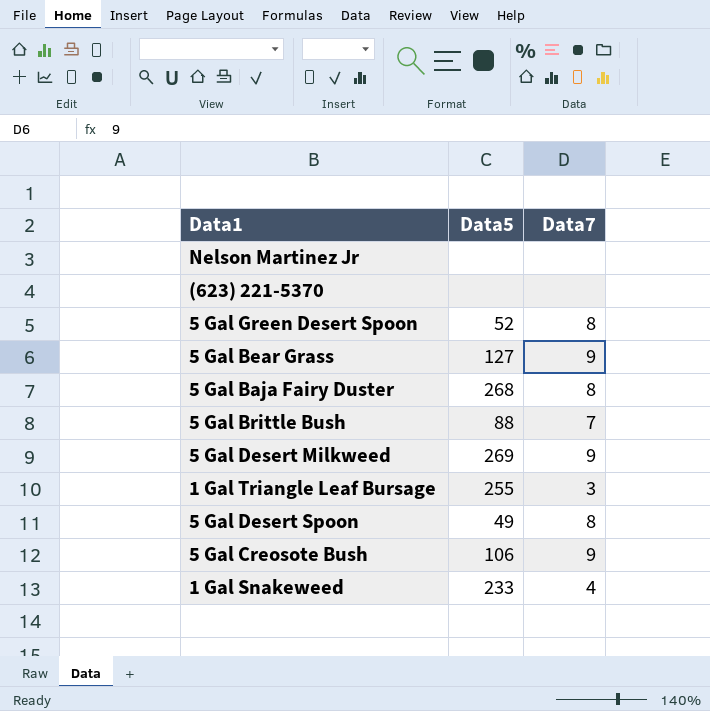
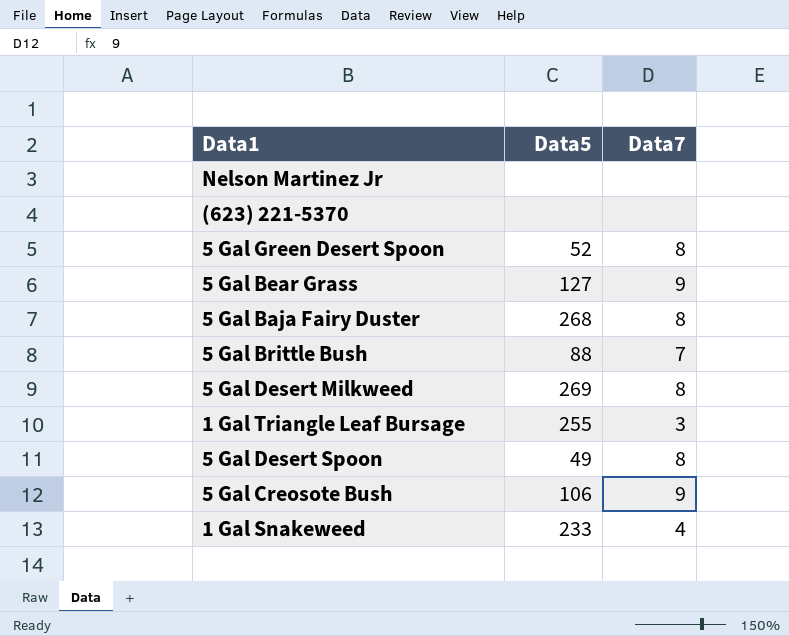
5 Gal Desert Milkweed | Data7: 9 -> 8

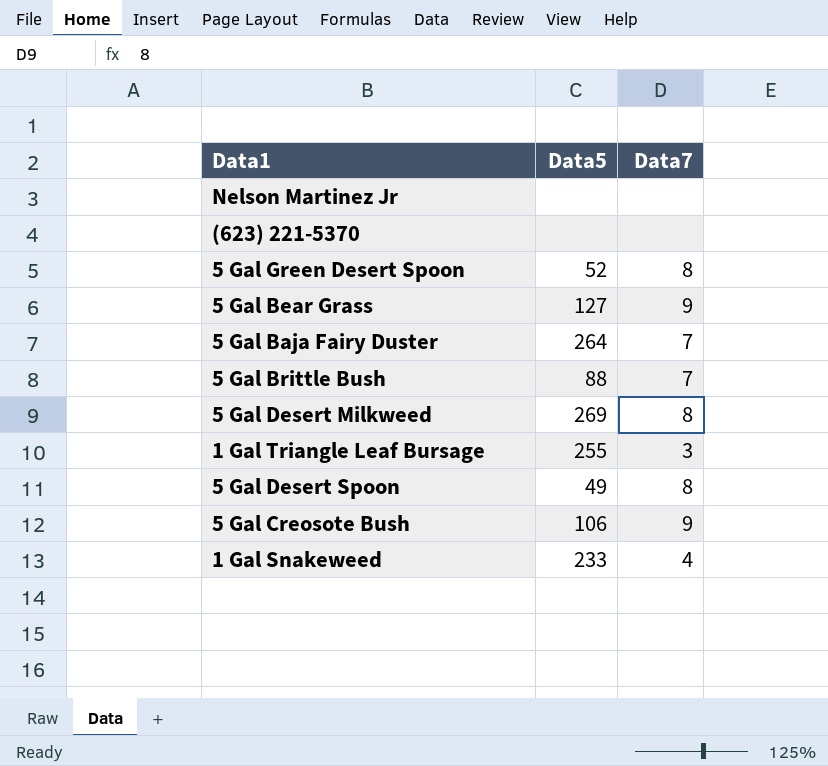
5 Gal Baja Fairy Duster | Data5: 268 -> 264
5 Gal Baja Fairy Duster | Data7: 8 -> 7

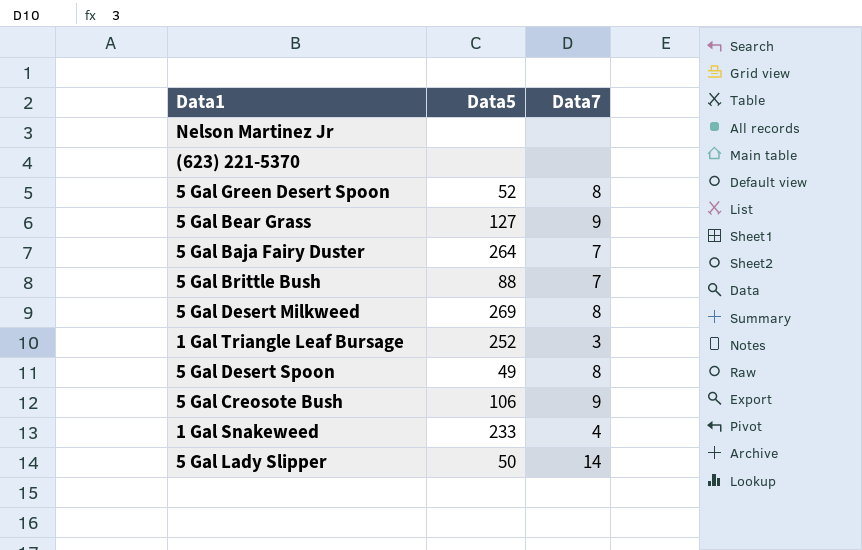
1 Gal Triangle Leaf Bursage | Data5: 255 -> 252
row 5 Gal Lady Slipper: none -> 50 | 14

